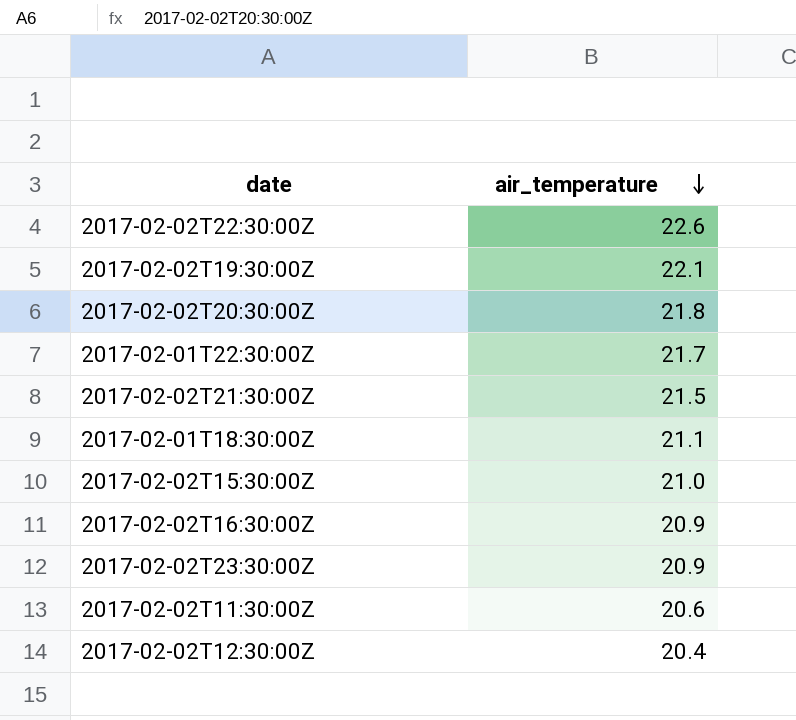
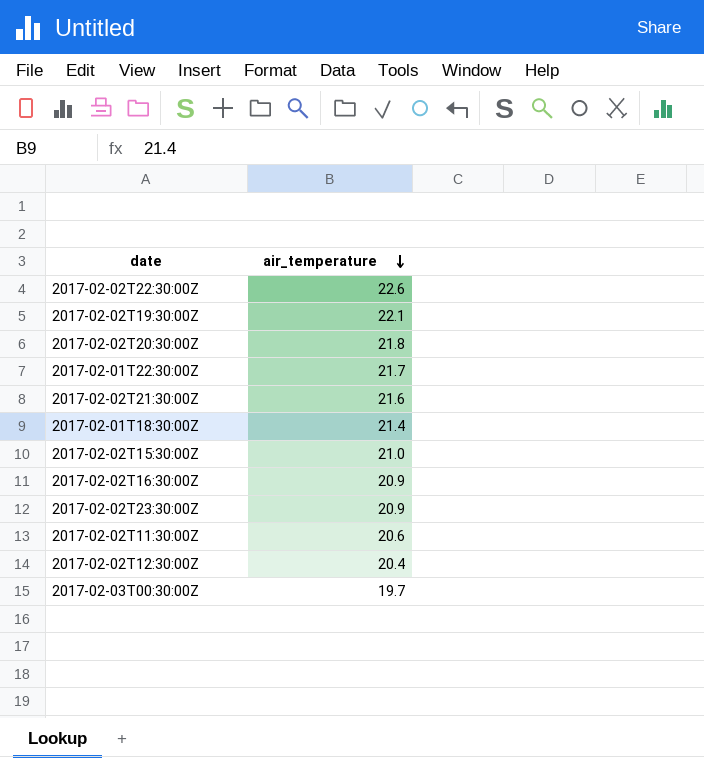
2017-02-02T21:30:00Z | air_temperature: 21.5 -> 21.6
2017-02-01T18:30:00Z | air_temperature: 21.1 -> 21.4
row 2017-02-03T00:30:00Z: none -> 19.7

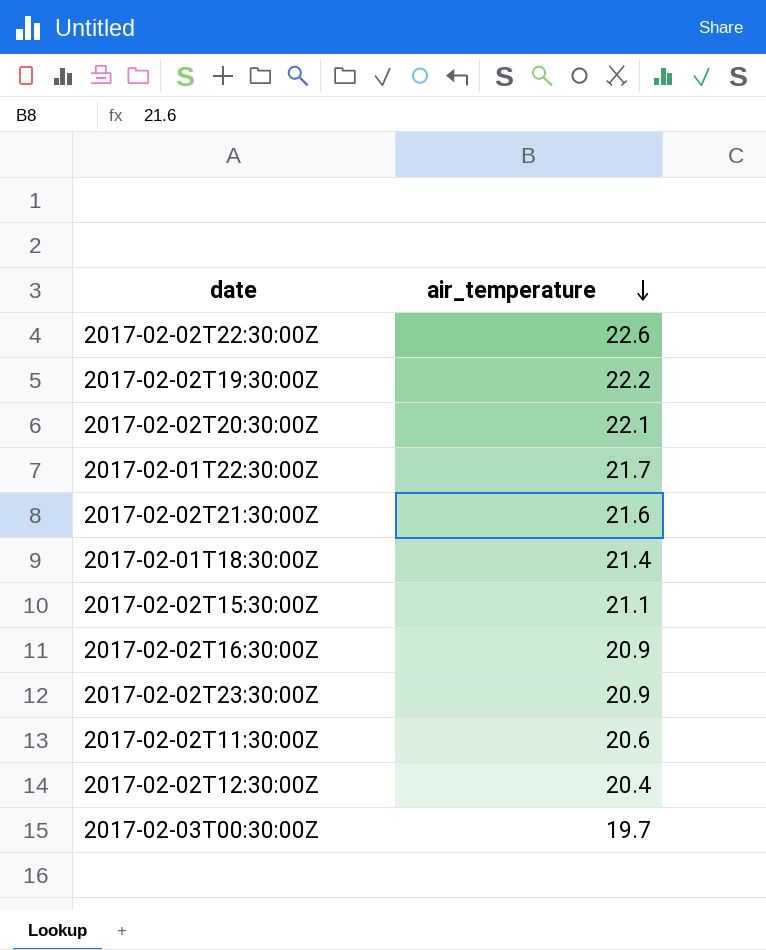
2017-02-02T19:30:00Z | air_temperature: 22.1 -> 22.2
2017-02-02T20:30:00Z | air_temperature: 21.8 -> 22.1
2017-02-02T15:30:00Z | air_temperature: 21.0 -> 21.1

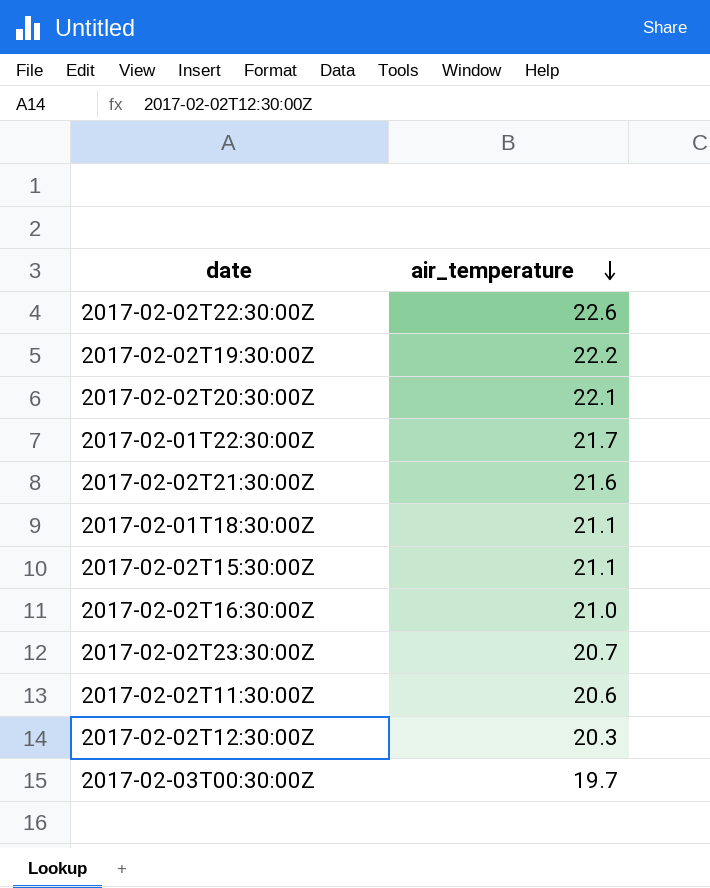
2017-02-01T18:30:00Z | air_temperature: 21.4 -> 21.1
2017-02-02T16:30:00Z | air_temperature: 20.9 -> 21.0
2017-02-02T23:30:00Z | air_temperature: 20.9 -> 20.7
2017-02-02T12:30:00Z | air_temperature: 20.4 -> 20.3

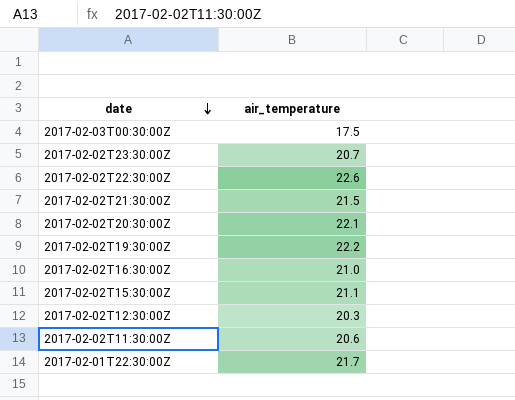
row order: air_temperature descending -> date descending
row 2017-02-01T18:30:00Z: 21.1 -> none
2017-02-03T00:30:00Z | air_temperature: 19.7 -> 17.5
2017-02-02T21:30:00Z | air_temperature: 21.6 -> 21.5

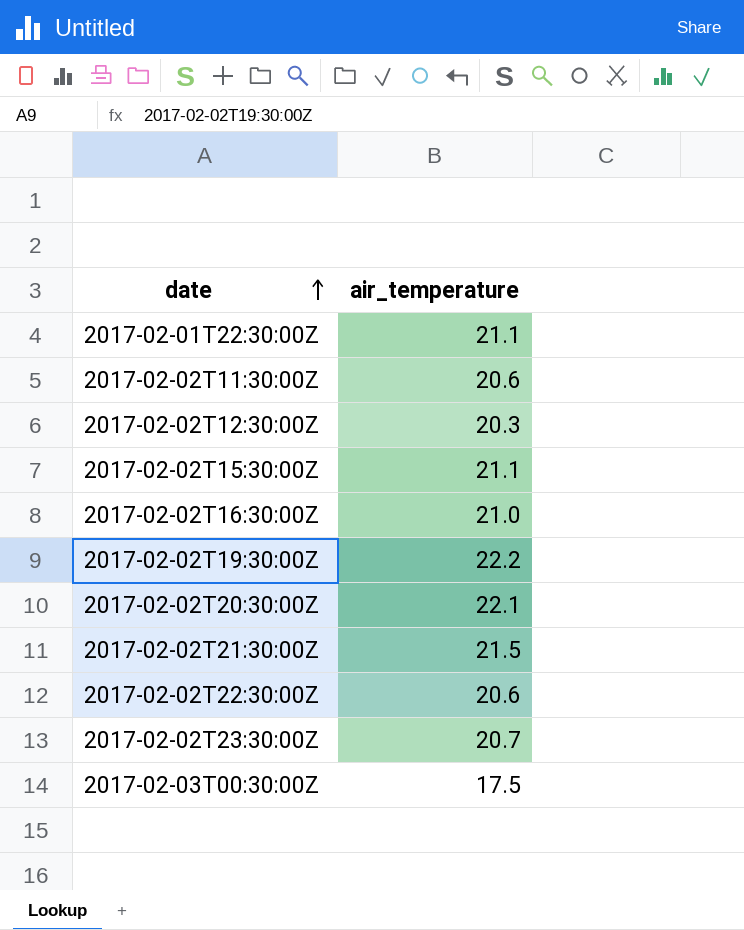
row order: date descending -> date ascending
2017-02-01T22:30:00Z | air_temperature: 21.7 -> 21.1
2017-02-02T22:30:00Z | air_temperature: 22.6 -> 20.6

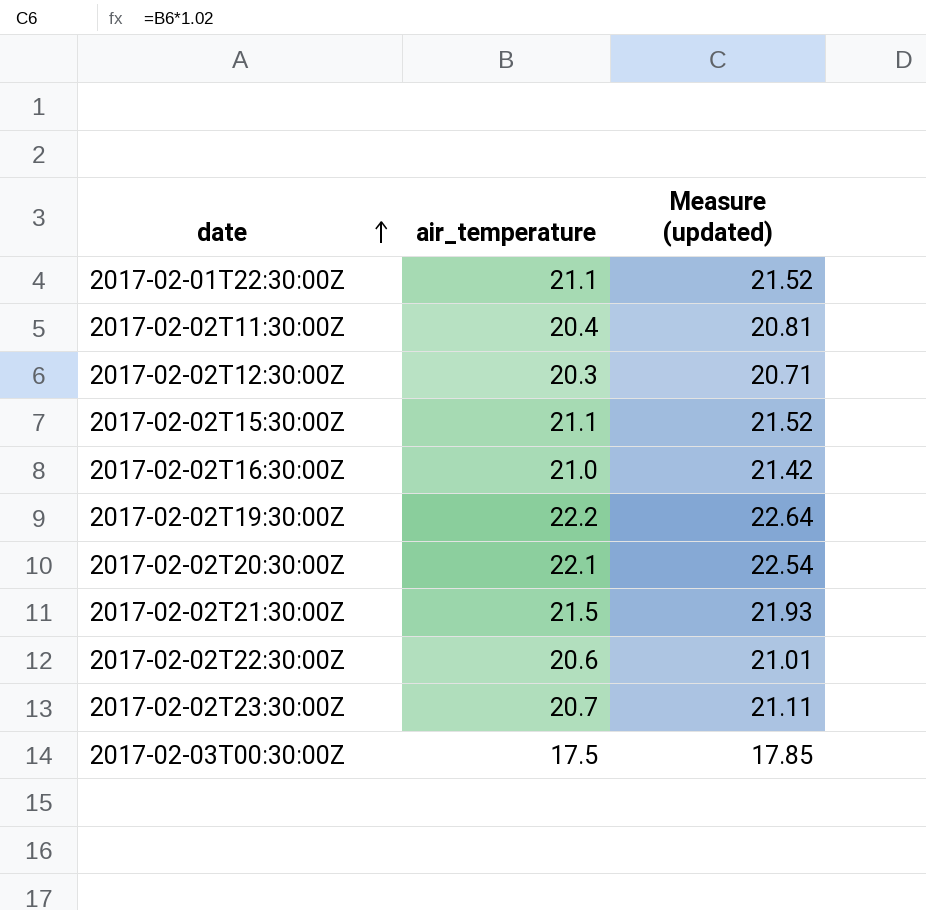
column Measure (updated) | formula: none -> [air_temperature] * 1.02
2017-02-02T11:30:00Z | air_temperature: 20.6 -> 20.4

